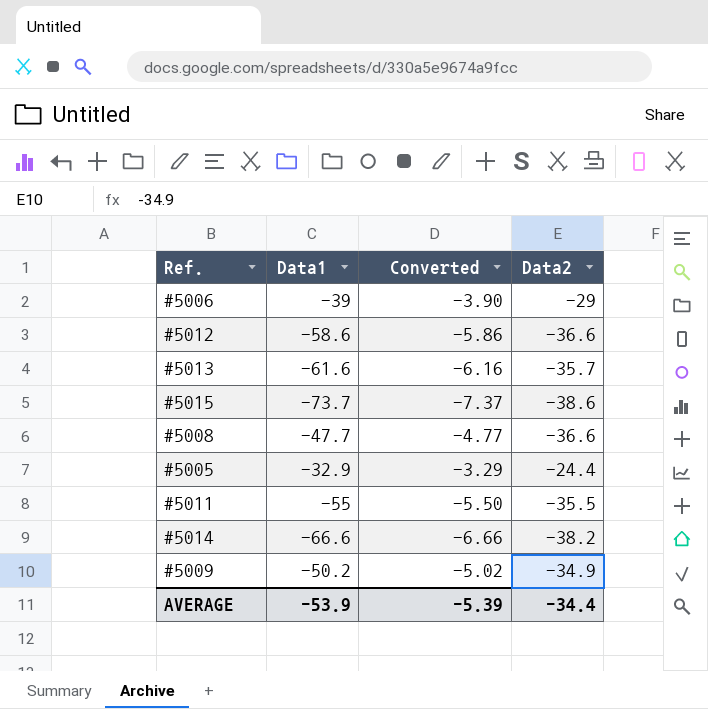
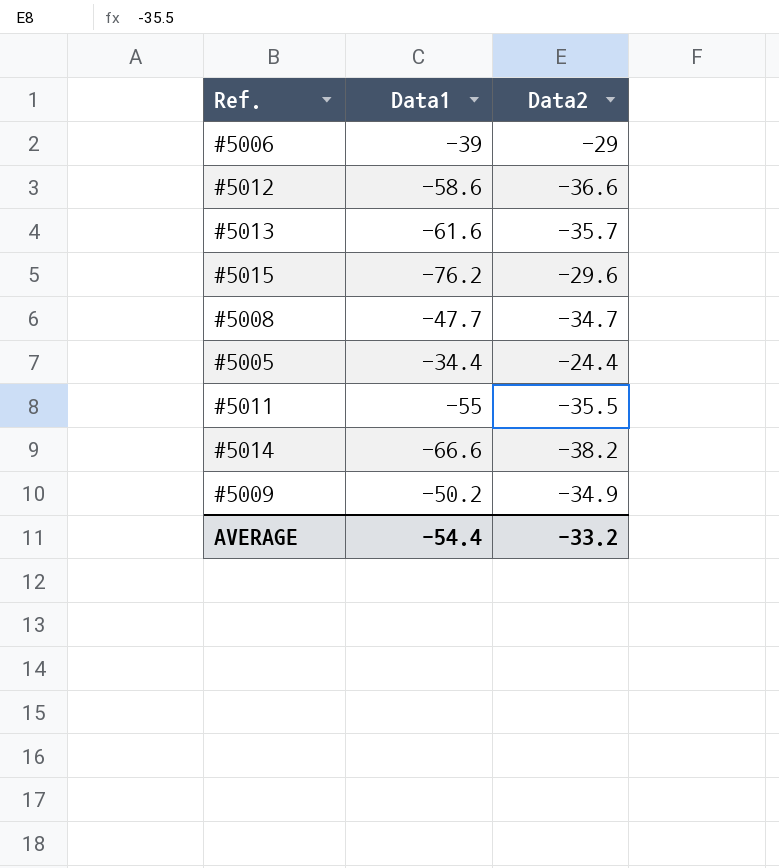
column Converted | formula: [Data1] * 0.1 -> none
#5015 | Data1: -73.7 -> -76.2
#5015 | Data2: -38.6 -> -29.6
#5008 | Data2: -36.6 -> -34.7
#5005 | Data1: -32.9 -> -34.4
AVERAGE | Data1: -53.9 -> -54.4
AVERAGE | Data2: -34.4 -> -33.2

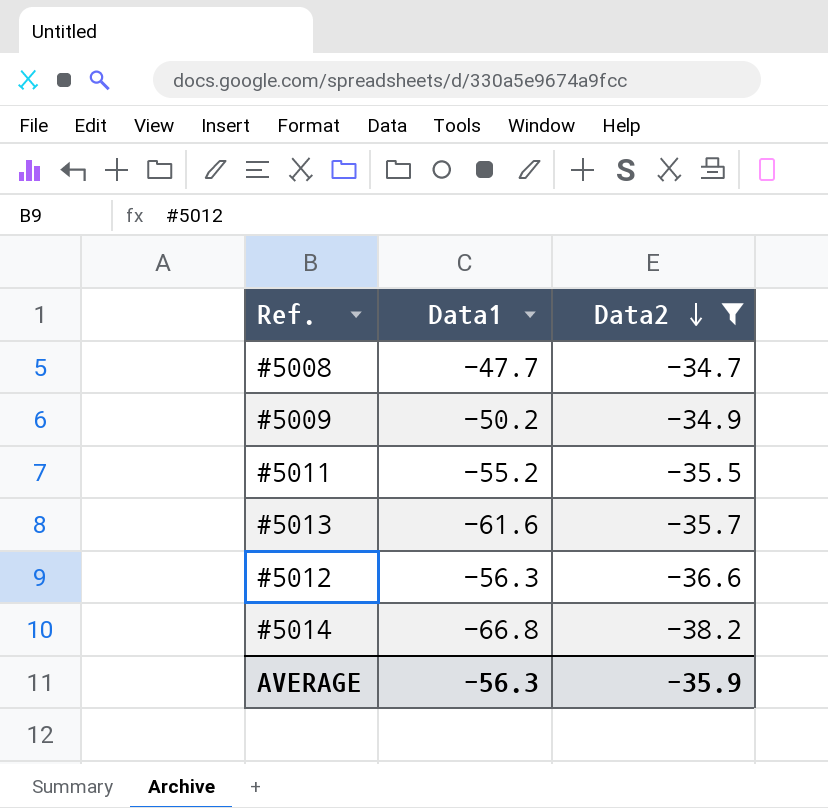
filter: none -> Data2 <= -34.7
row order: none -> Data2 descending
#5011 | Data1: -55 -> -55.2
#5012 | Data1: -58.6 -> -56.3
#5014 | Data1: -66.6 -> -66.8
AVERAGE | Data1: -54.4 -> -56.3
AVERAGE | Data2: -33.2 -> -35.9

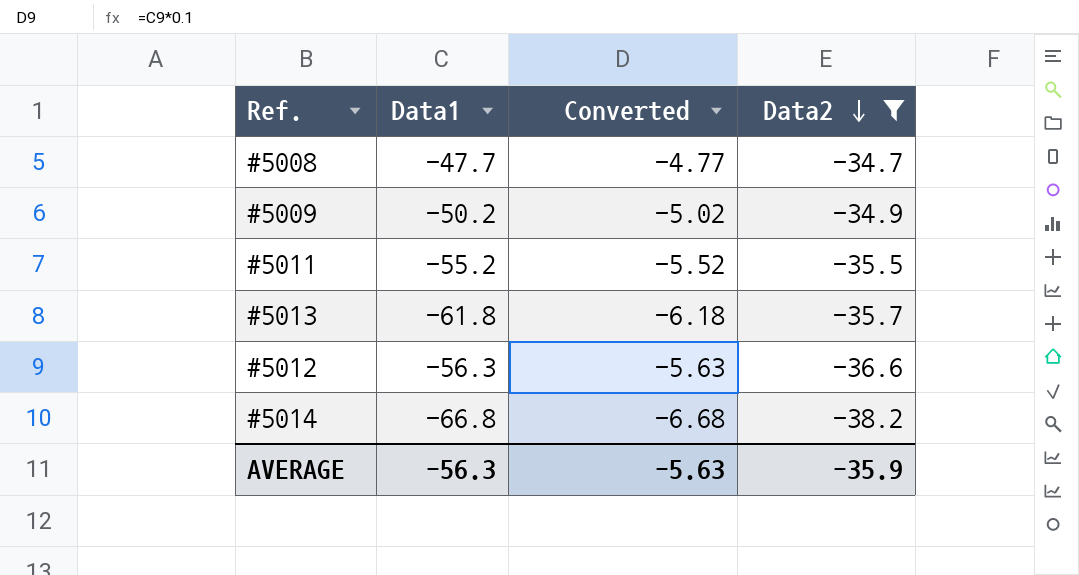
column Converted | formula: none -> [Data1] * 0.1
#5013 | Data1: -61.6 -> -61.8

